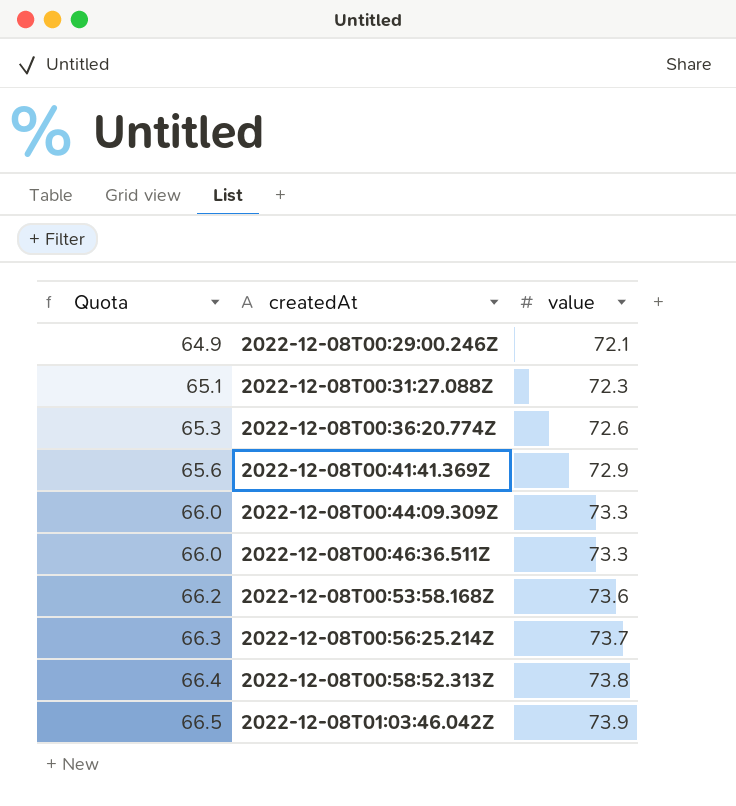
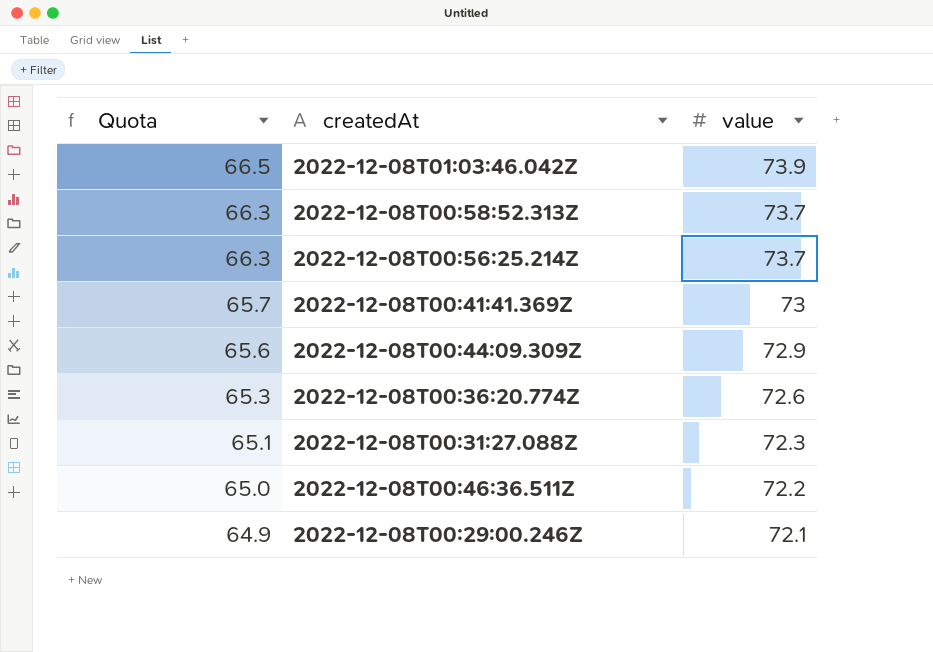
row order: Quota ascending -> Quota descending
row 2022-12-08T00:53:58.168Z: 66.2 | 73.6 -> none
2022-12-08T00:58:52.313Z | Quota: 66.4 -> 66.3
2022-12-08T00:58:52.313Z | value: 73.8 -> 73.7
2022-12-08T00:41:41.369Z | Quota: 65.6 -> 65.7
2022-12-08T00:41:41.369Z | value: 72.9 -> 73
2022-12-08T00:44:09.309Z | Quota: 66.0 -> 65.6
2022-12-08T00:44:09.309Z | value: 73.3 -> 72.9
2022-12-08T00:46:36.511Z | Quota: 66.0 -> 65.0
2022-12-08T00:46:36.511Z | value: 73.3 -> 72.2

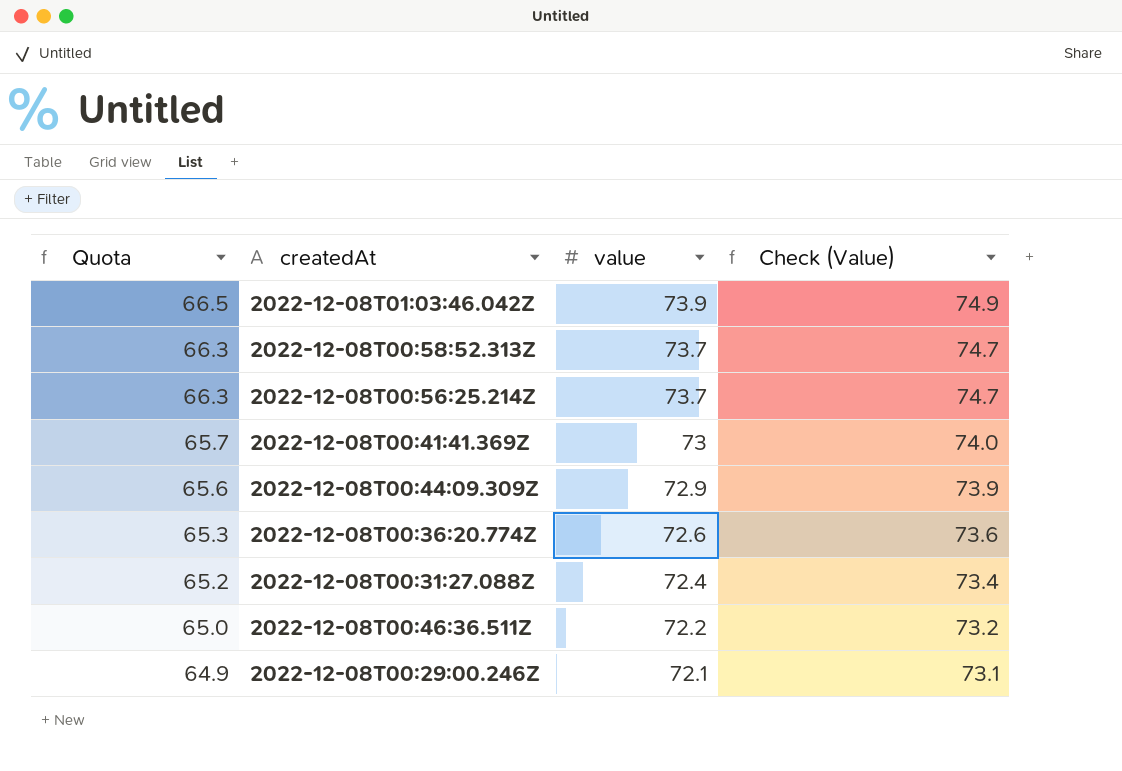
column Check (Value) | formula: none -> [value] + 1
2022-12-08T00:31:27.088Z | Quota: 65.1 -> 65.2
2022-12-08T00:31:27.088Z | value: 72.3 -> 72.4

